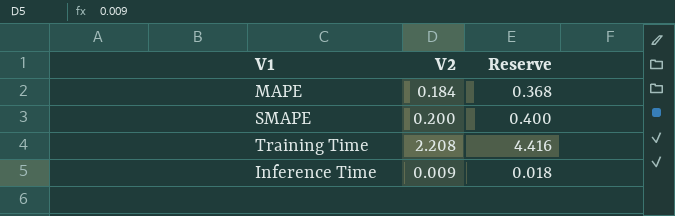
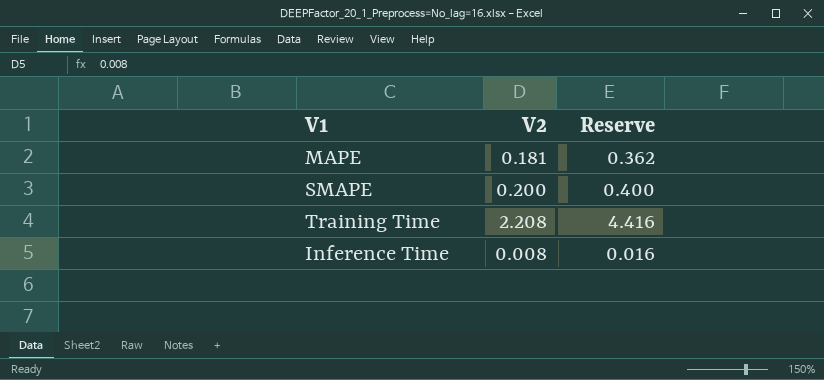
MAPE | V2: 0.184 -> 0.181
MAPE | Reserve: 0.368 -> 0.362
Inference Time | V2: 0.009 -> 0.008
Inference Time | Reserve: 0.018 -> 0.016

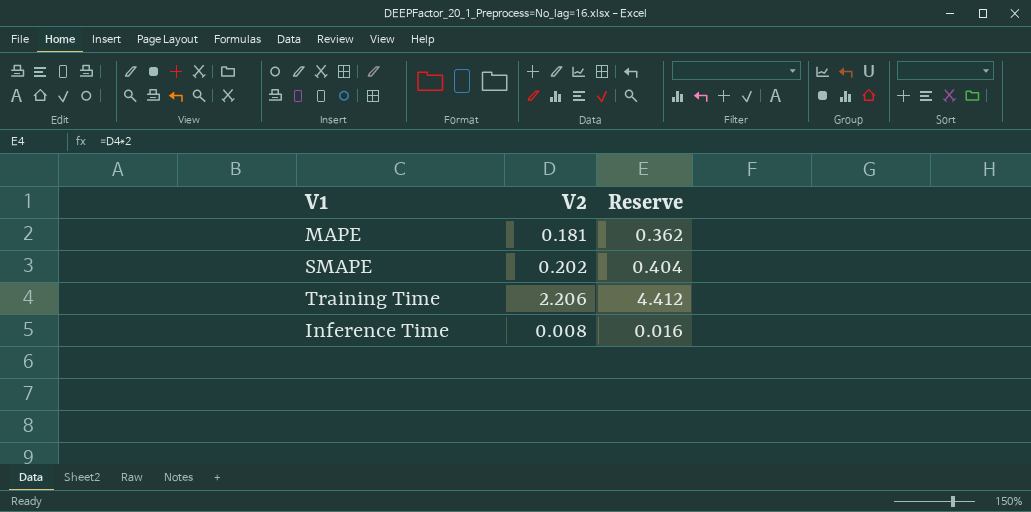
SMAPE | V2: 0.200 -> 0.202
SMAPE | Reserve: 0.400 -> 0.404
Training Time | V2: 2.208 -> 2.206
Training Time | Reserve: 4.416 -> 4.412

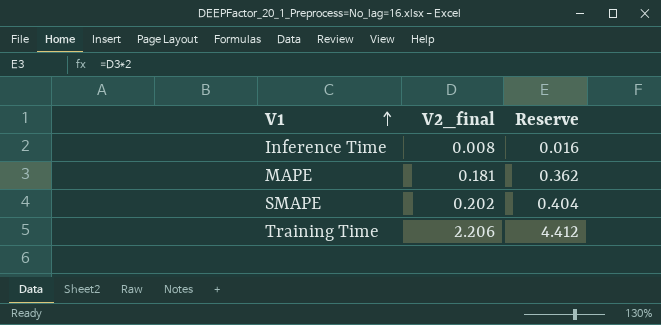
row order: none -> V1 ascending
column name: V2 -> V2_final

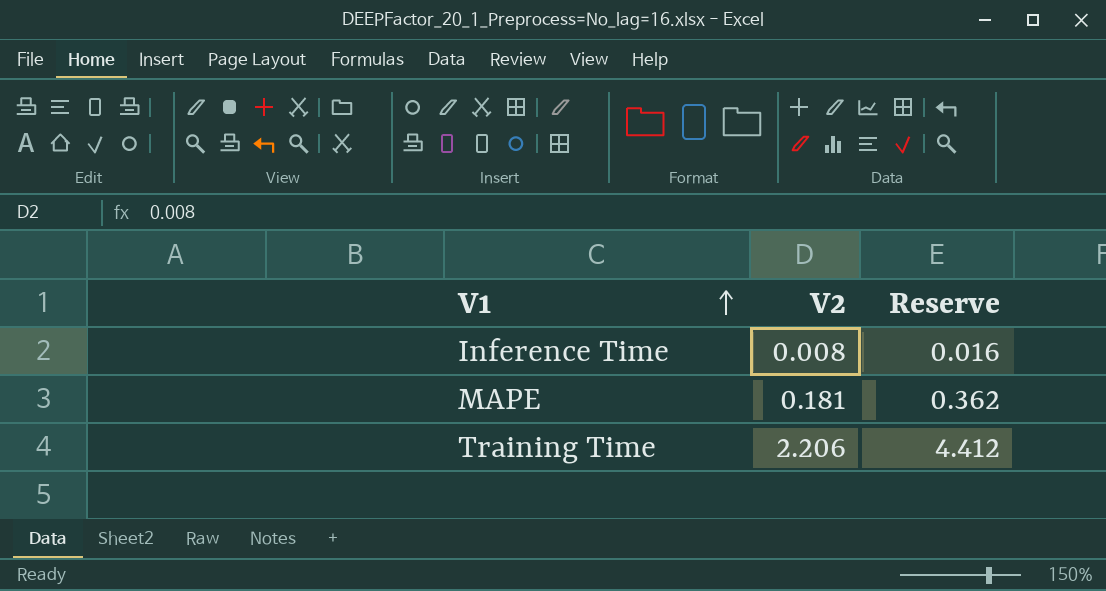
column name: V2_final -> V2
row SMAPE: 0.202 | 0.404 -> none

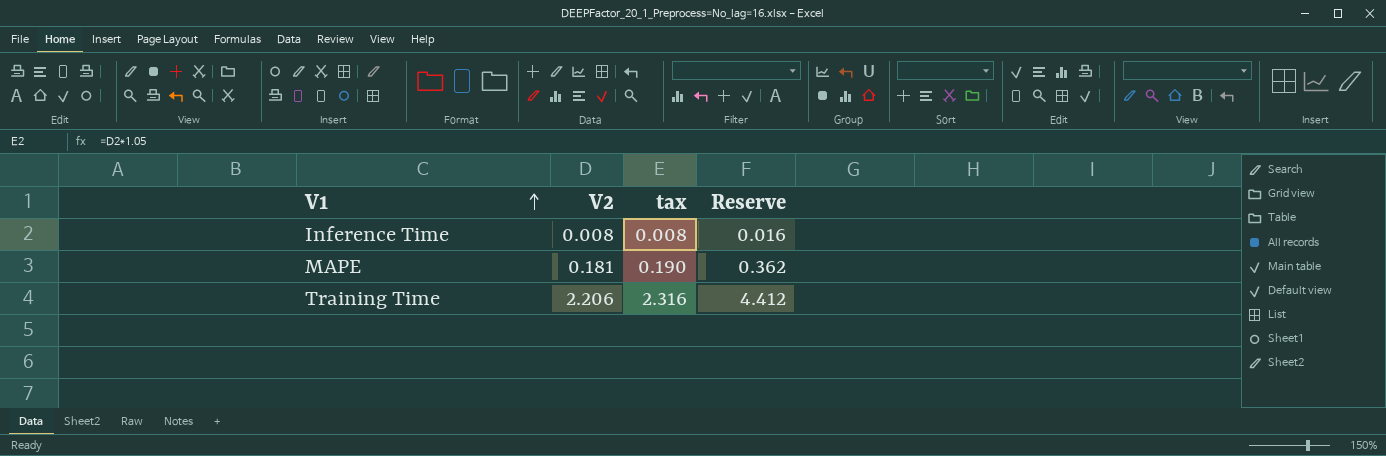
column tax | formula: none -> [V2] * 1.05

